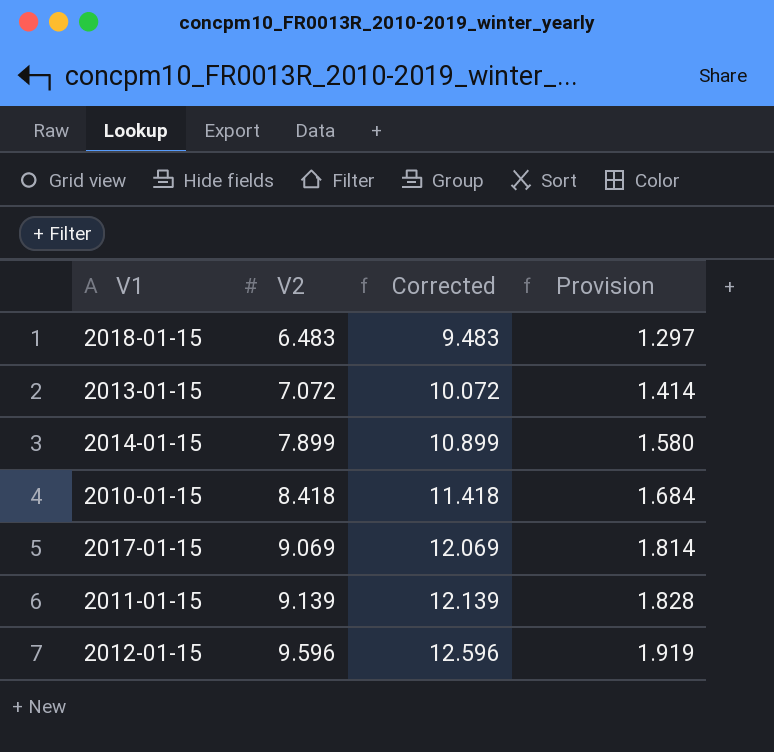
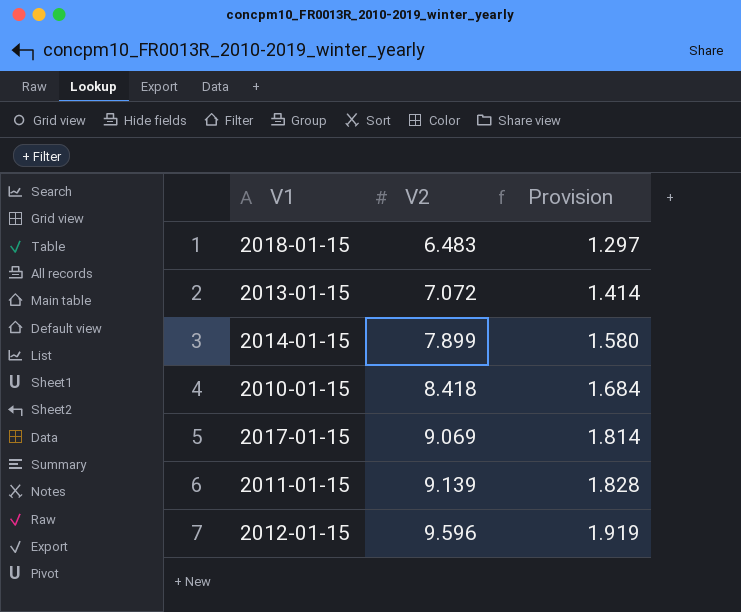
column Corrected | formula: [V2] + 3 -> none

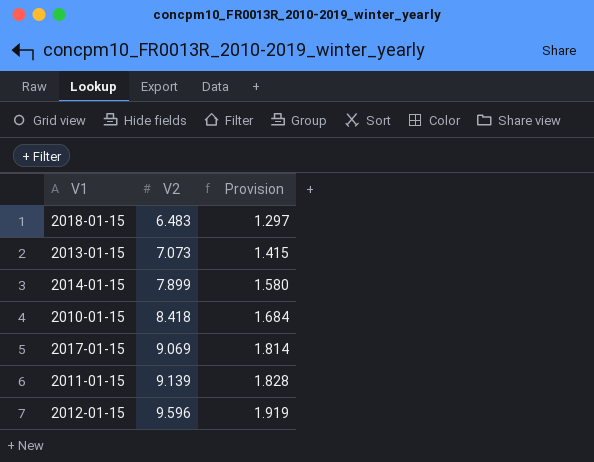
2013-01-15 | V2: 7.072 -> 7.073
2013-01-15 | Provision: 1.414 -> 1.415

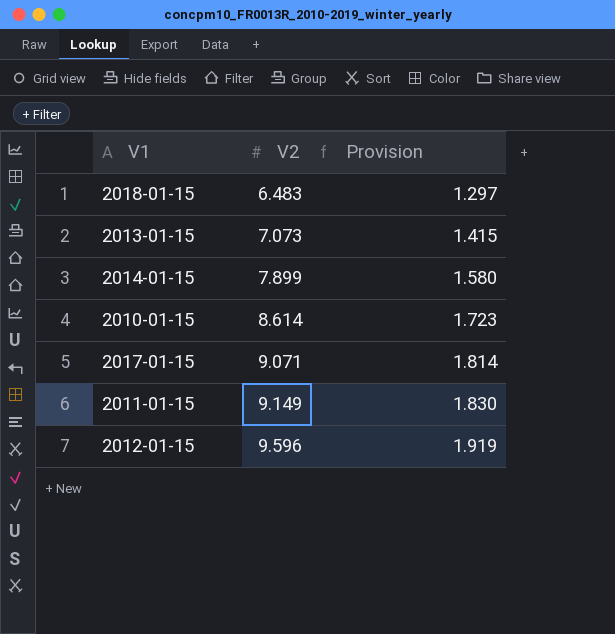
2010-01-15 | V2: 8.418 -> 8.614
2010-01-15 | Provision: 1.684 -> 1.723
2017-01-15 | V2: 9.069 -> 9.071
2011-01-15 | V2: 9.139 -> 9.149
2011-01-15 | Provision: 1.828 -> 1.830

